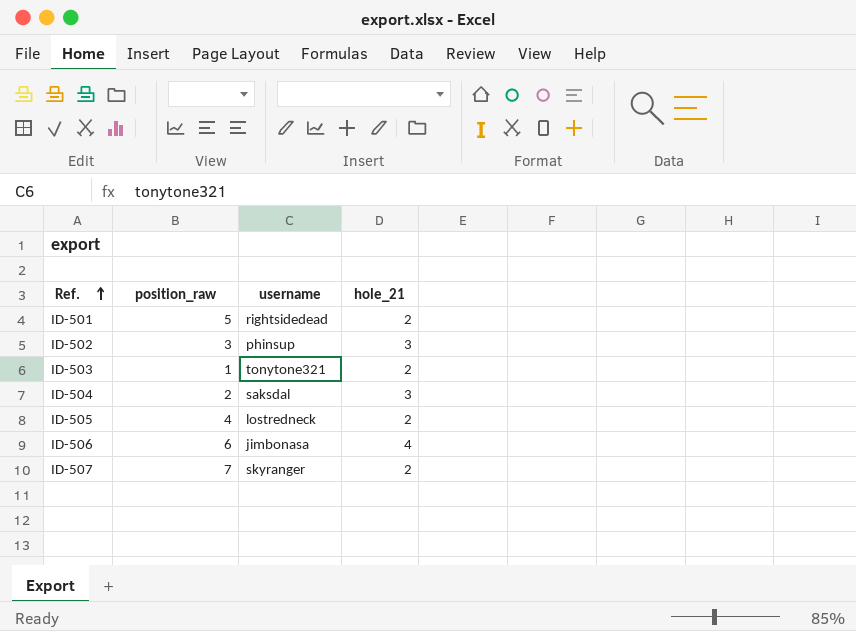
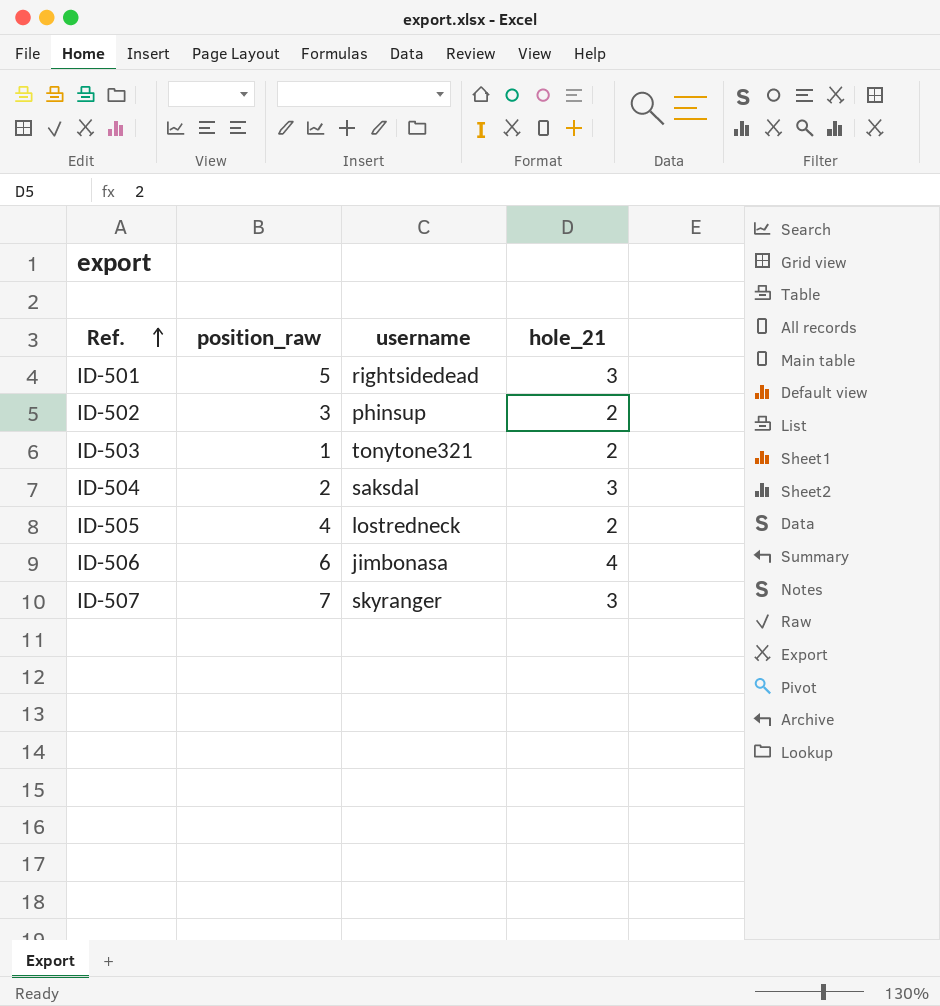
ID-501 | hole_21: 2 -> 3
ID-502 | hole_21: 3 -> 2
ID-507 | hole_21: 2 -> 3

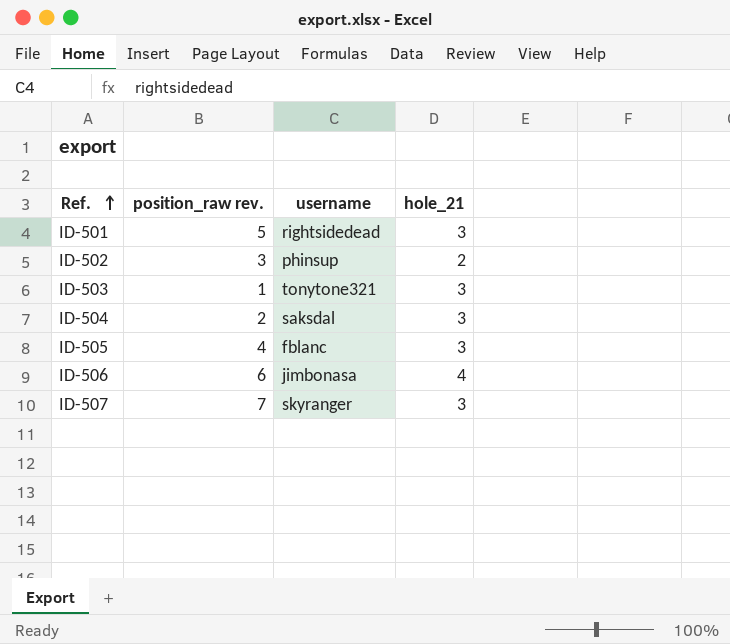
column name: position_raw -> position_raw rev.
ID-503 | hole_21: 2 -> 3
ID-505 | username: lostredneck -> fblanc
ID-505 | hole_21: 2 -> 3

